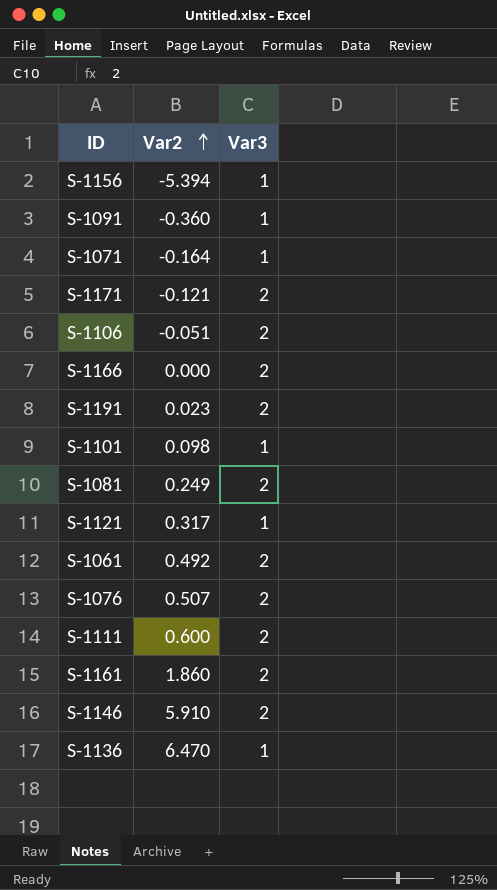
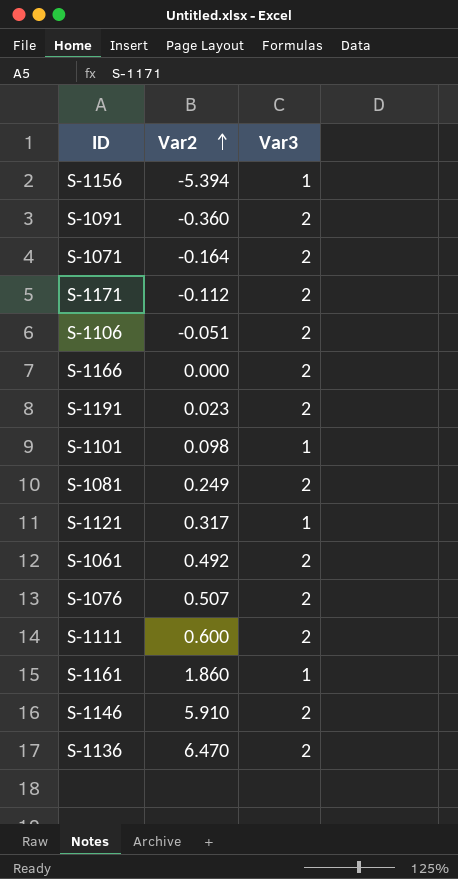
S-1091 | Var3: 1 -> 2
S-1071 | Var3: 1 -> 2
S-1171 | Var2: -0.121 -> -0.112
S-1161 | Var3: 2 -> 1
S-1136 | Var3: 1 -> 2

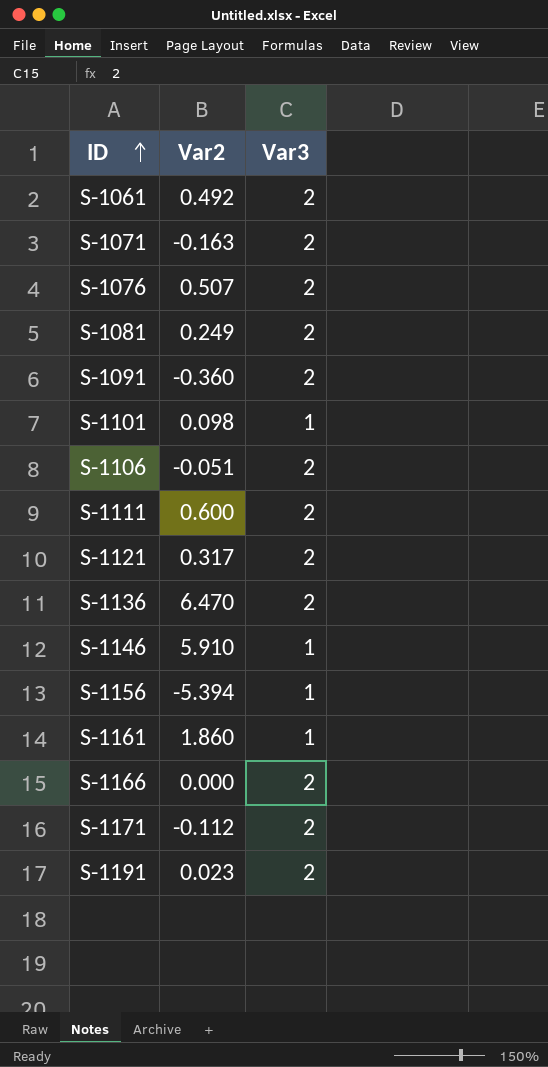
row order: Var2 ascending -> ID ascending
S-1071 | Var2: -0.164 -> -0.163
S-1121 | Var3: 1 -> 2
S-1146 | Var3: 2 -> 1

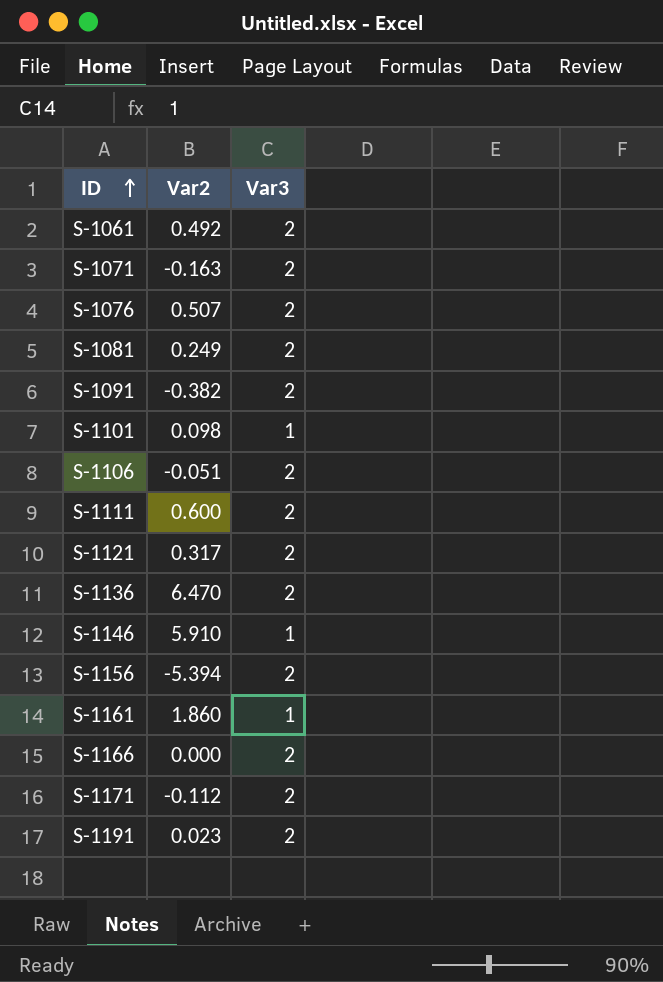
S-1091 | Var2: -0.360 -> -0.382
S-1156 | Var3: 1 -> 2

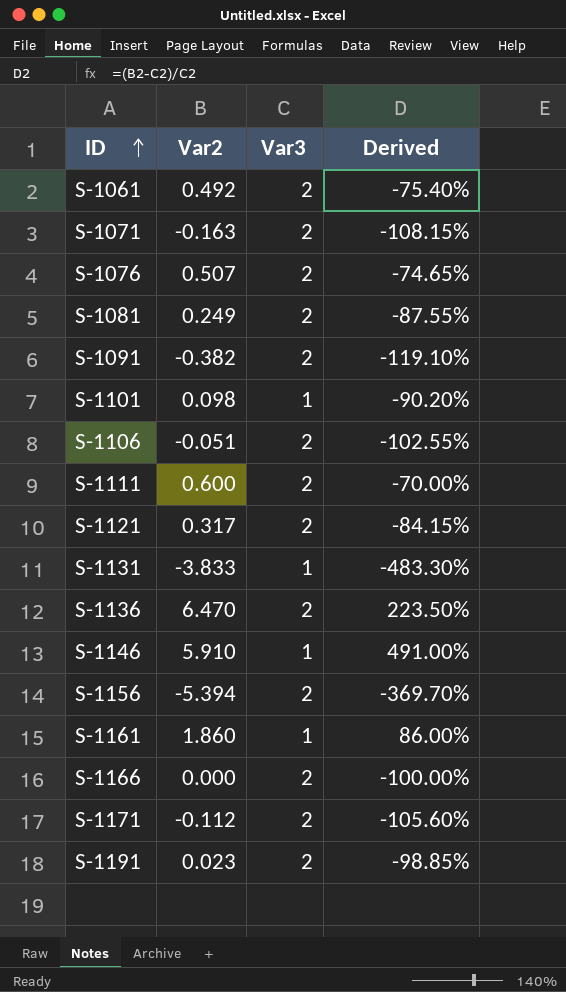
column Derived | formula: none -> ([Var2] - [Var3]) / [Var3]
row S-1131: none -> -3.833 | 1 | -483.30%

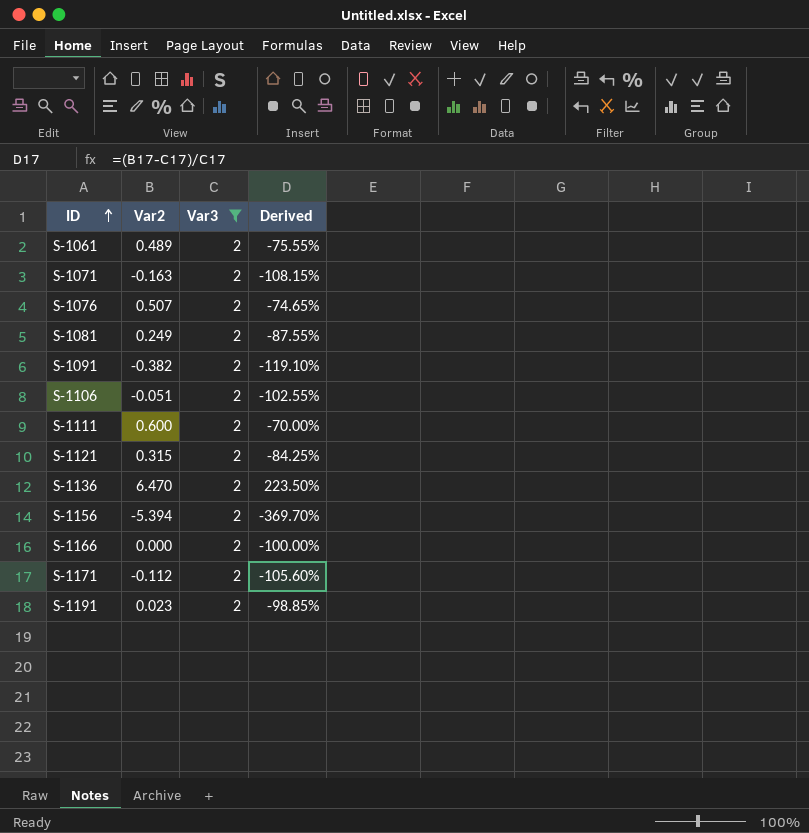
filter: none -> Var3 = 2
S-1061 | Var2: 0.492 -> 0.489
S-1061 | Derived: -75.40% -> -75.55%
S-1121 | Var2: 0.317 -> 0.315
S-1121 | Derived: -84.15% -> -84.25%

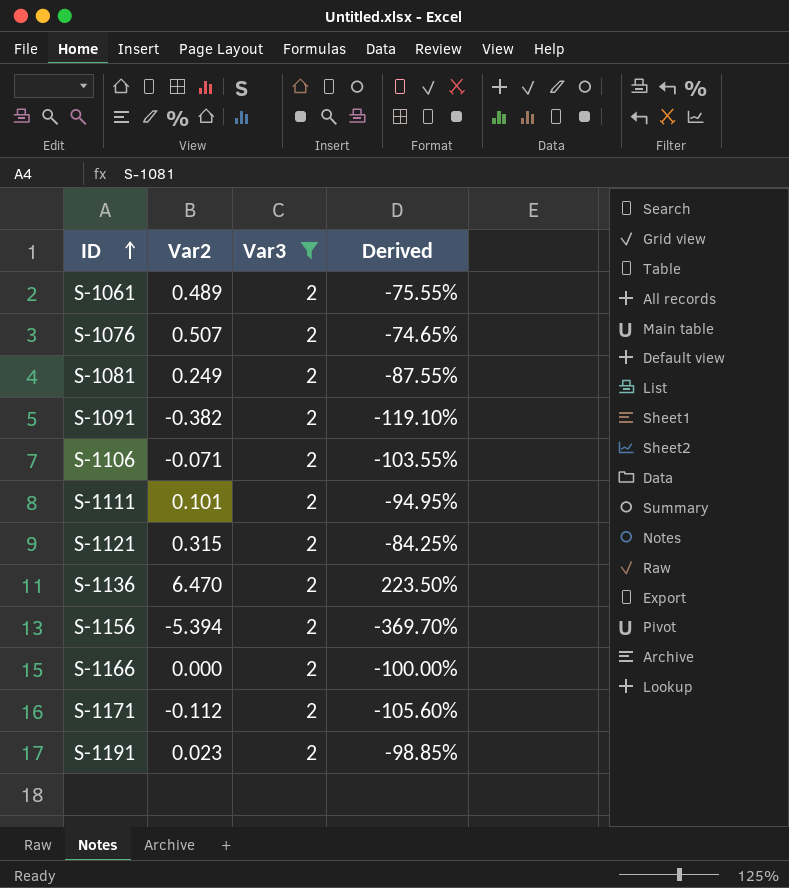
row S-1071: -0.163 | 2 | -108.15% -> none
S-1106 | Var2: -0.051 -> -0.071
S-1106 | Derived: -102.55% -> -103.55%
S-1111 | Var2: 0.600 -> 0.101
S-1111 | Derived: -70.00% -> -94.95%

